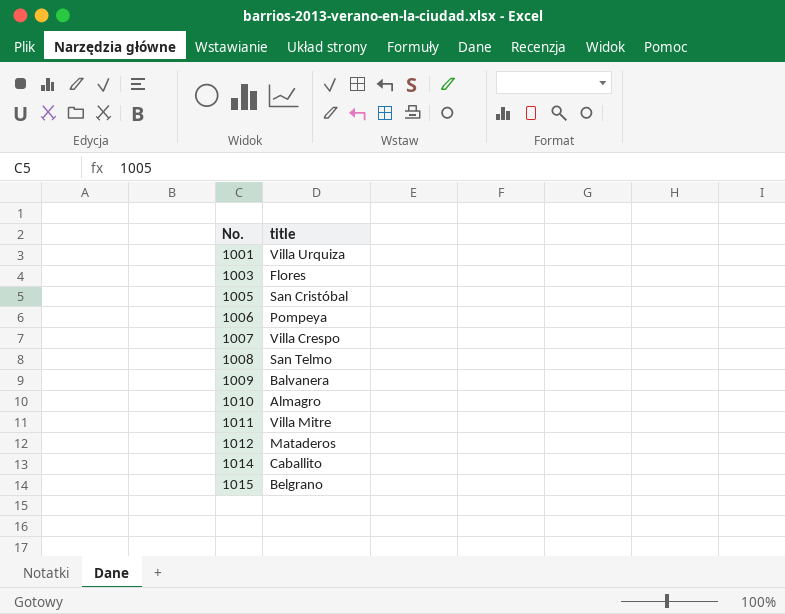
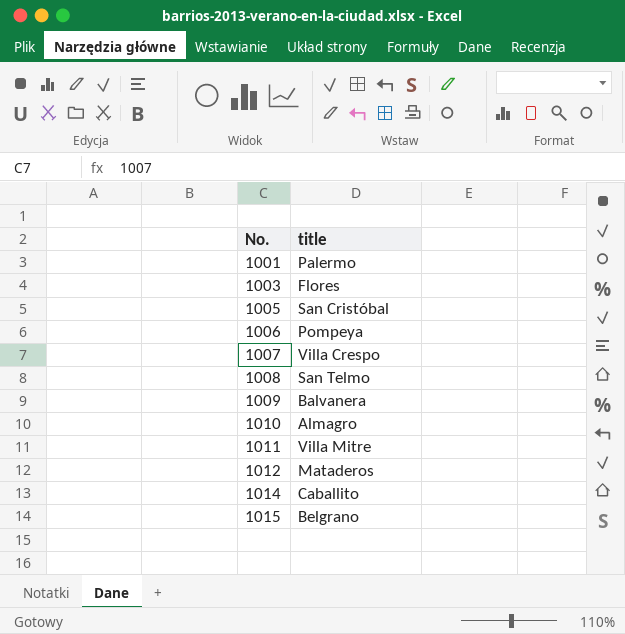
1001 | title: Villa Urquiza -> Palermo

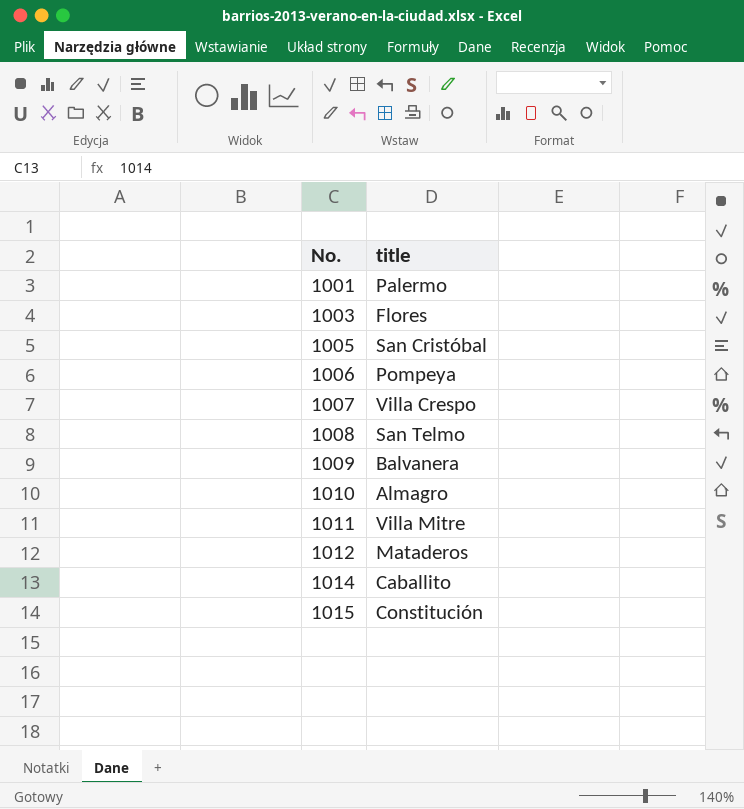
1015 | title: Belgrano -> Constitución

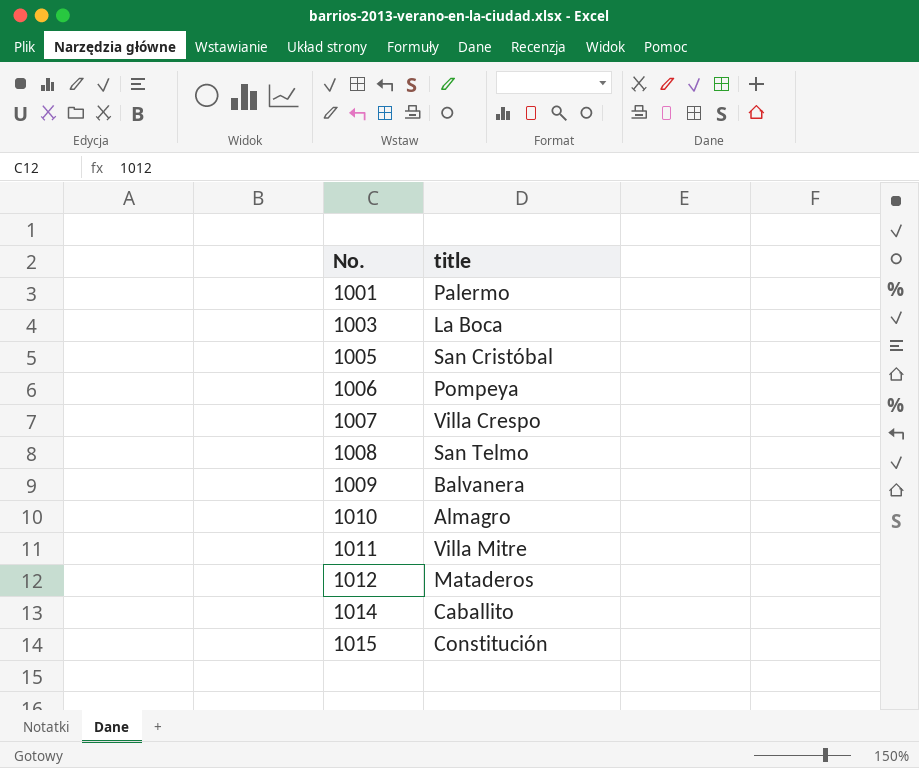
1003 | title: Flores -> La Boca

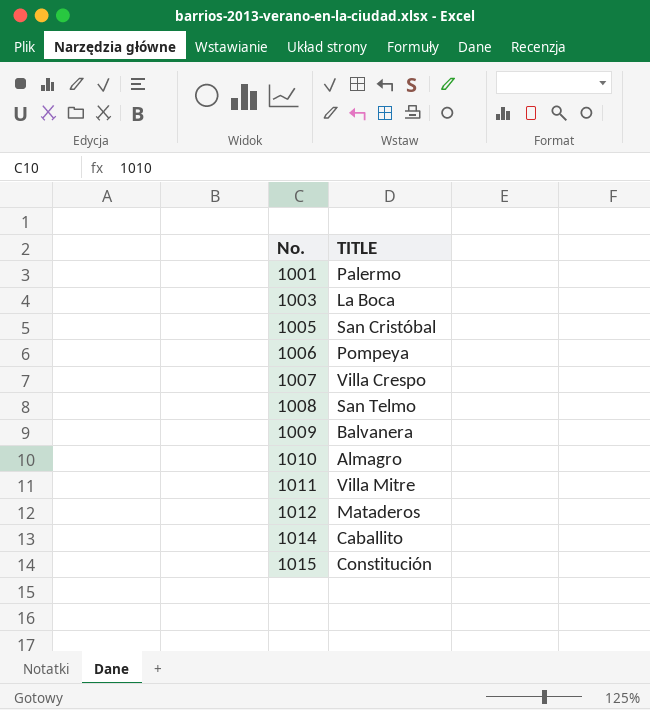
column name: title -> TITLE

